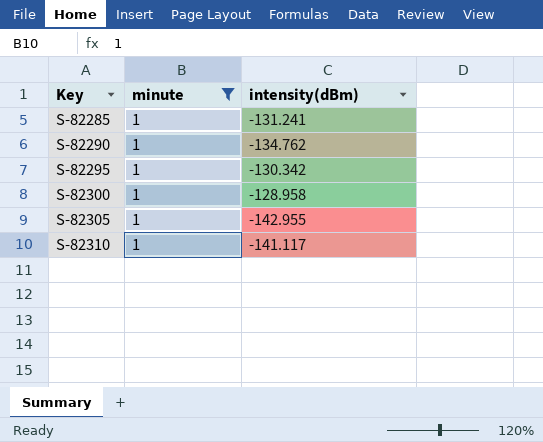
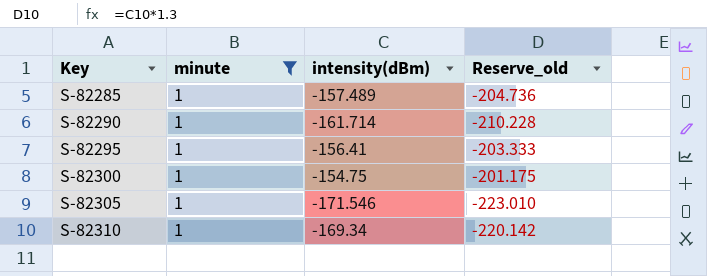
column Reserve_old | formula: none -> [intensity(dBm)] * 1.3
S-82285 | intensity(dBm): -131.241 -> -157.489
S-82290 | intensity(dBm): -134.762 -> -161.714
S-82295 | intensity(dBm): -130.342 -> -156.41
S-82300 | intensity(dBm): -128.958 -> -154.75
S-82305 | intensity(dBm): -142.955 -> -171.546
S-82310 | intensity(dBm): -141.117 -> -169.34

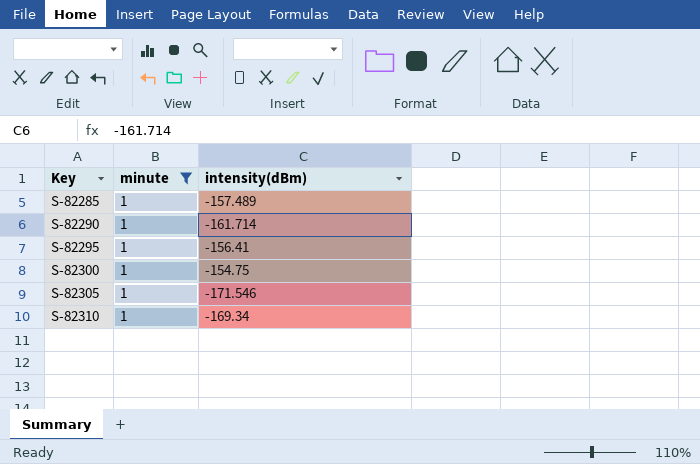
column Reserve_old | formula: [intensity(dBm)] * 1.3 -> none

